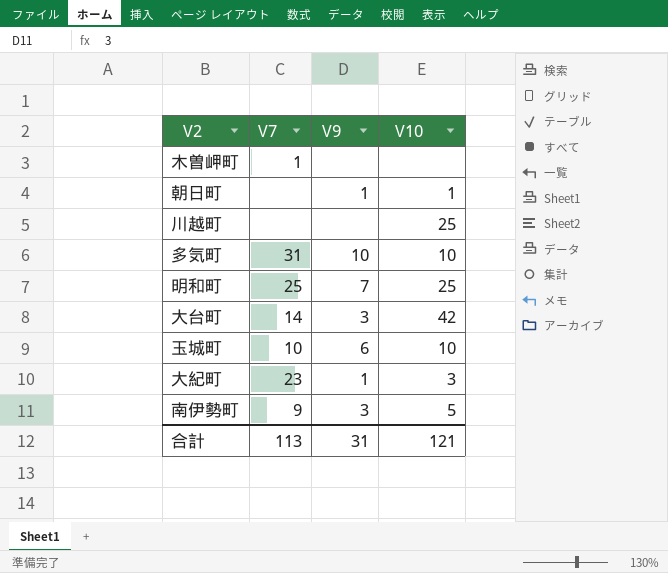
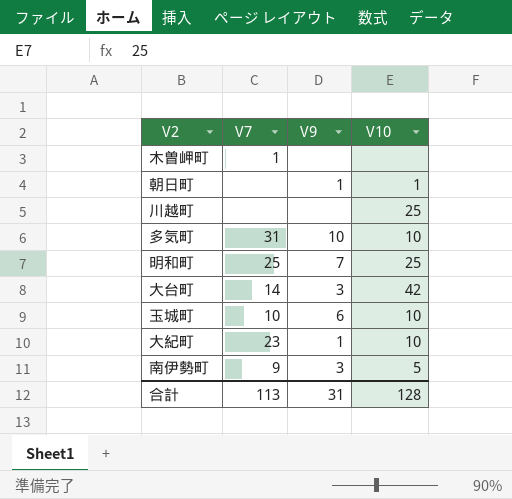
大紀町 | V10: 3 -> 10
合計 | V10: 121 -> 128

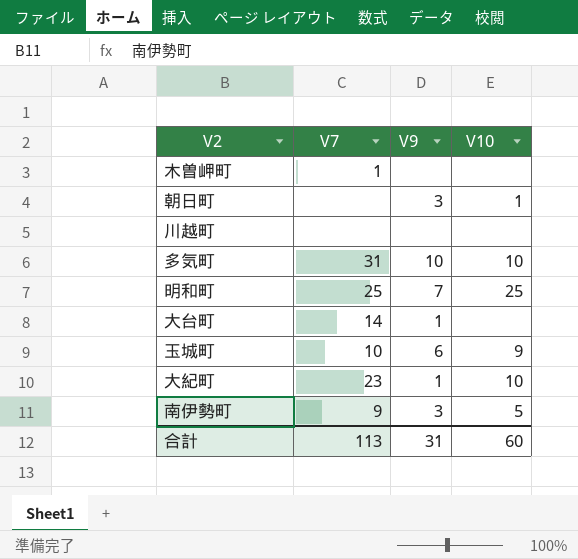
朝日町 | V9: 1 -> 3
川越町 | V10: 25 -> none
大台町 | V9: 3 -> 1
大台町 | V10: 42 -> none
玉城町 | V10: 10 -> 9
合計 | V10: 128 -> 60

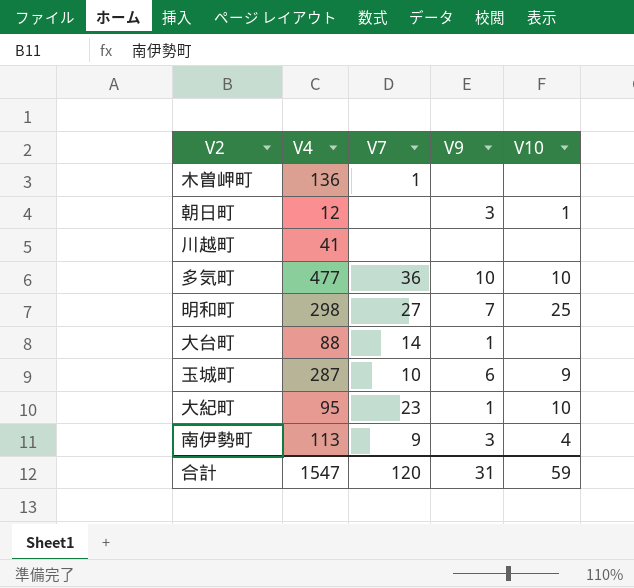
column V4 | position: none -> 2
多気町 | V7: 31 -> 36
明和町 | V7: 25 -> 27
南伊勢町 | V10: 5 -> 4
合計 | V7: 113 -> 120
合計 | V10: 60 -> 59

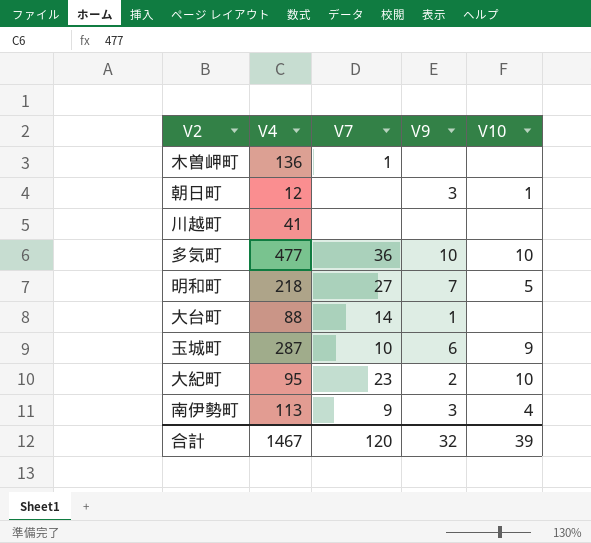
明和町 | V4: 298 -> 218
明和町 | V10: 25 -> 5
大紀町 | V9: 1 -> 2
合計 | V4: 1547 -> 1467
合計 | V9: 31 -> 32
合計 | V10: 59 -> 39

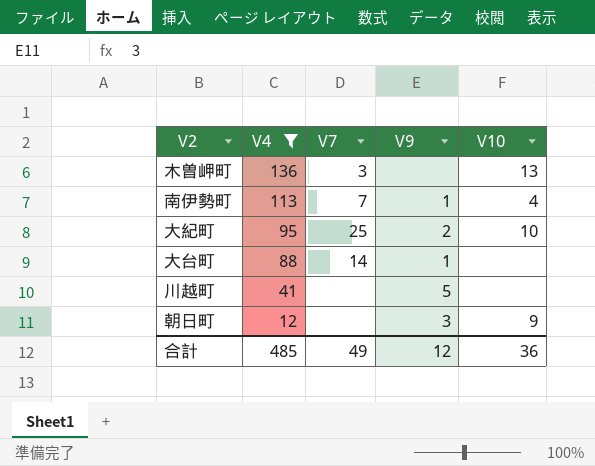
filter: none -> V4 <= 136
row order: none -> V4 descending
木曽岬町 | V7: 1 -> 3
木曽岬町 | V10: none -> 13
南伊勢町 | V7: 9 -> 7
南伊勢町 | V9: 3 -> 1
大紀町 | V7: 23 -> 25
川越町 | V9: none -> 5
朝日町 | V10: 1 -> 9
合計 | V4: 1467 -> 485
合計 | V7: 120 -> 49
合計 | V9: 32 -> 12
合計 | V10: 39 -> 36

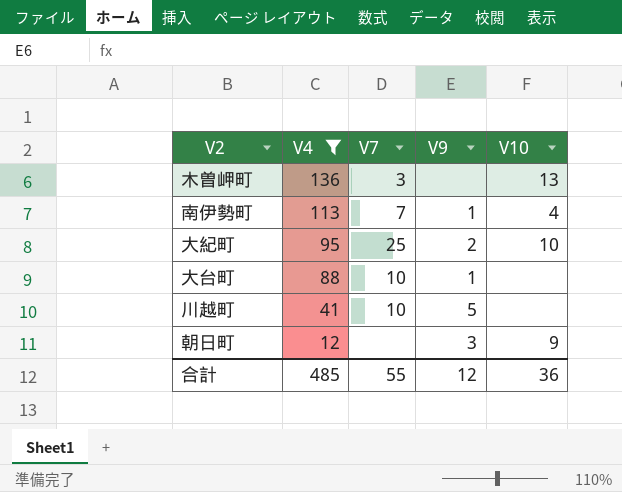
大台町 | V7: 14 -> 10
川越町 | V7: none -> 10
合計 | V7: 49 -> 55

